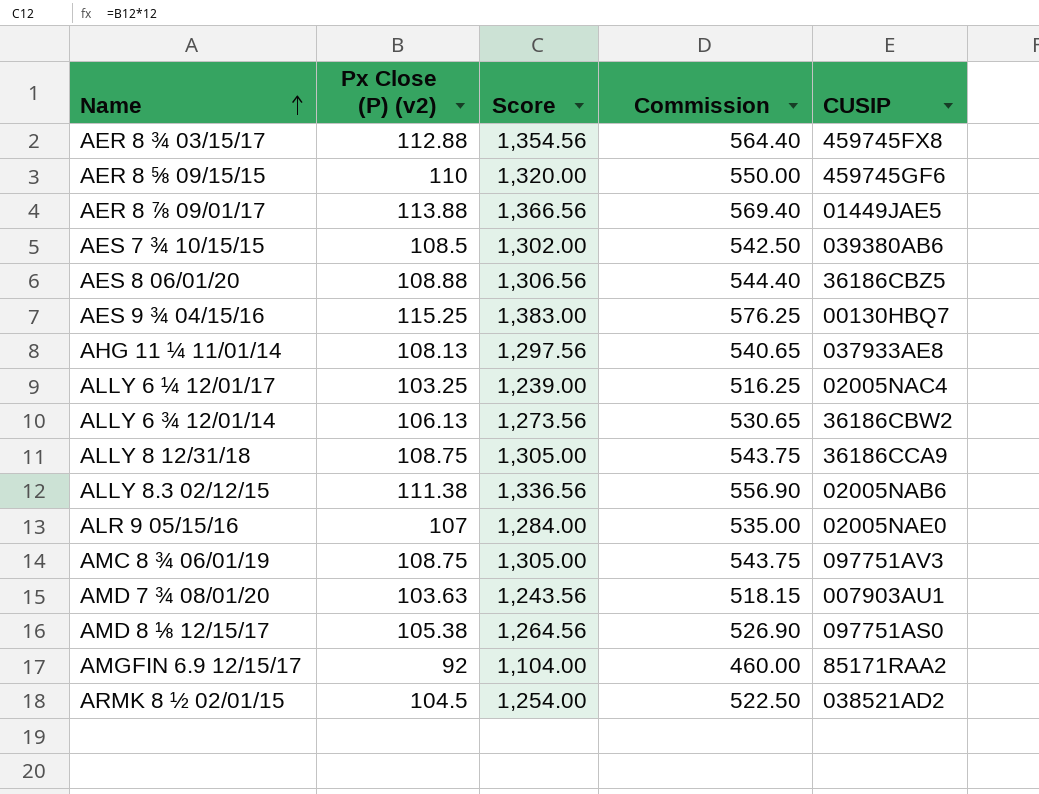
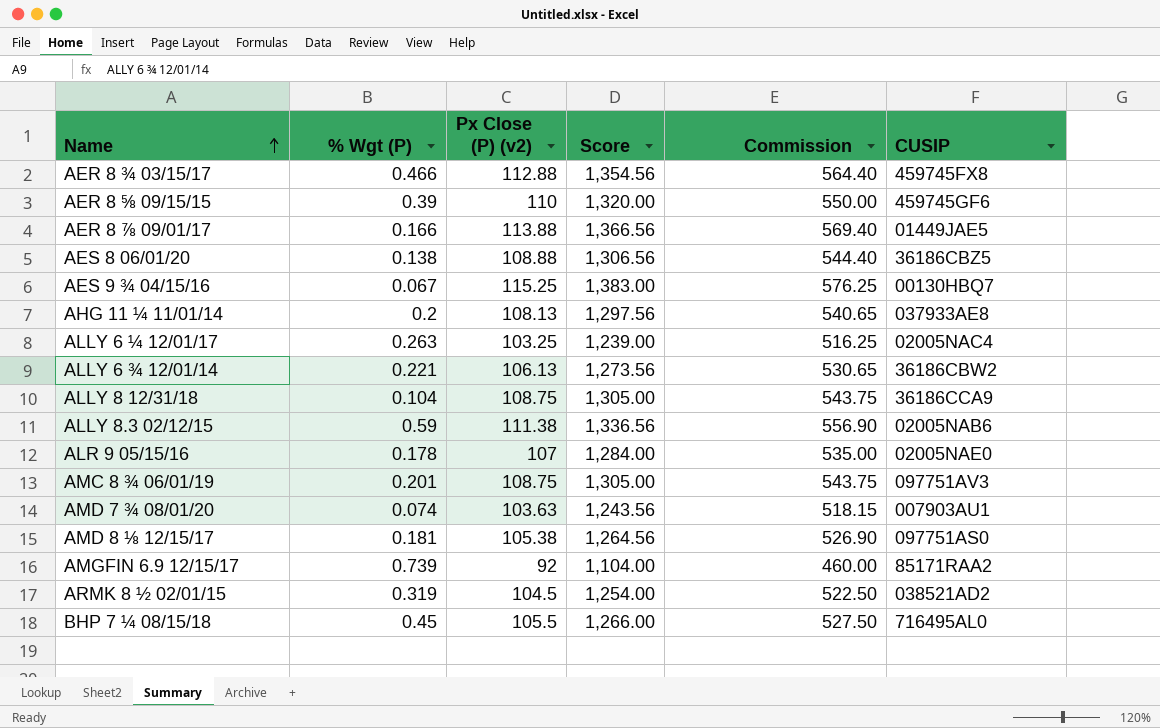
column % Wgt (P) | position: none -> 2
row AES 7 ¾ 10/15/15: 108.5 | 1,302.00 | 542.50 | 039380AB6 -> none
row BHP 7 ¼ 08/15/18: none -> 0.45 | 105.5 | 1,266.00 | 527.50 | 716495AL0

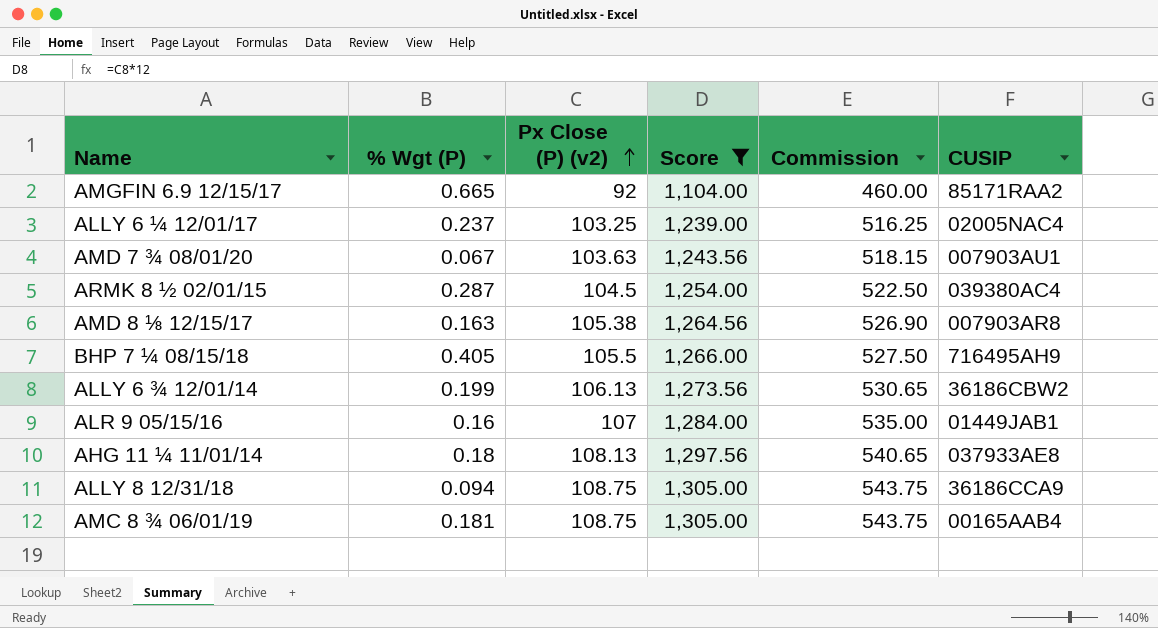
filter: none -> Score <= 1,305.00
row order: Name ascending -> Px Close (P) (v2) ascending
AMGFIN 6.9 12/15/17 | % Wgt (P): 0.739 -> 0.665
ALLY 6 ¼ 12/01/17 | % Wgt (P): 0.263 -> 0.237
AMD 7 ¾ 08/01/20 | % Wgt (P): 0.074 -> 0.067
ARMK 8 ½ 02/01/15 | % Wgt (P): 0.319 -> 0.287
ARMK 8 ½ 02/01/15 | CUSIP: 038521AD2 -> 039380AC4
AMD 8 ⅛ 12/15/17 | % Wgt (P): 0.181 -> 0.163
AMD 8 ⅛ 12/15/17 | CUSIP: 097751AS0 -> 007903AR8
BHP 7 ¼ 08/15/18 | % Wgt (P): 0.45 -> 0.405
BHP 7 ¼ 08/15/18 | CUSIP: 716495AL0 -> 716495AH9
ALLY 6 ¾ 12/01/14 | % Wgt (P): 0.221 -> 0.199
ALR 9 05/15/16 | % Wgt (P): 0.178 -> 0.16
ALR 9 05/15/16 | CUSIP: 02005NAE0 -> 01449JAB1
AHG 11 ¼ 11/01/14 | % Wgt (P): 0.2 -> 0.18
ALLY 8 12/31/18 | % Wgt (P): 0.104 -> 0.094
AMC 8 ¾ 06/01/19 | % Wgt (P): 0.201 -> 0.181
AMC 8 ¾ 06/01/19 | CUSIP: 097751AV3 -> 00165AAB4

